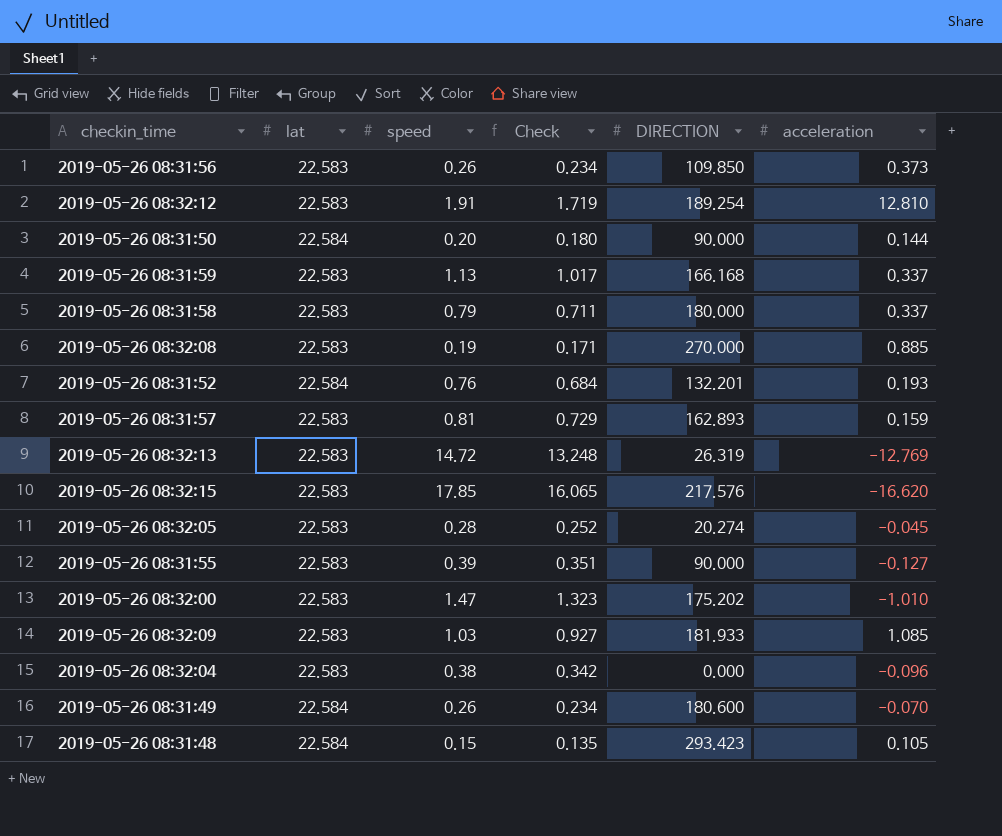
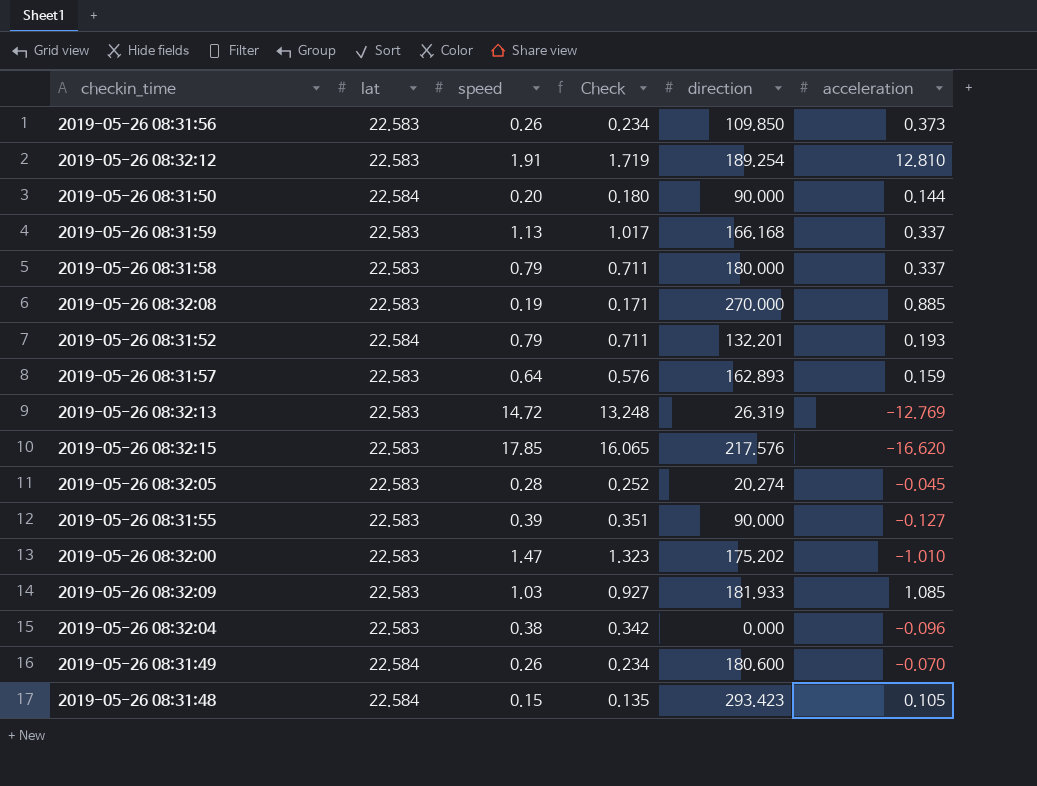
column name: DIRECTION -> direction
2019-05-26 08:31:52 | speed: 0.76 -> 0.79
2019-05-26 08:31:52 | Check: 0.684 -> 0.711
2019-05-26 08:31:57 | speed: 0.81 -> 0.64
2019-05-26 08:31:57 | Check: 0.729 -> 0.576

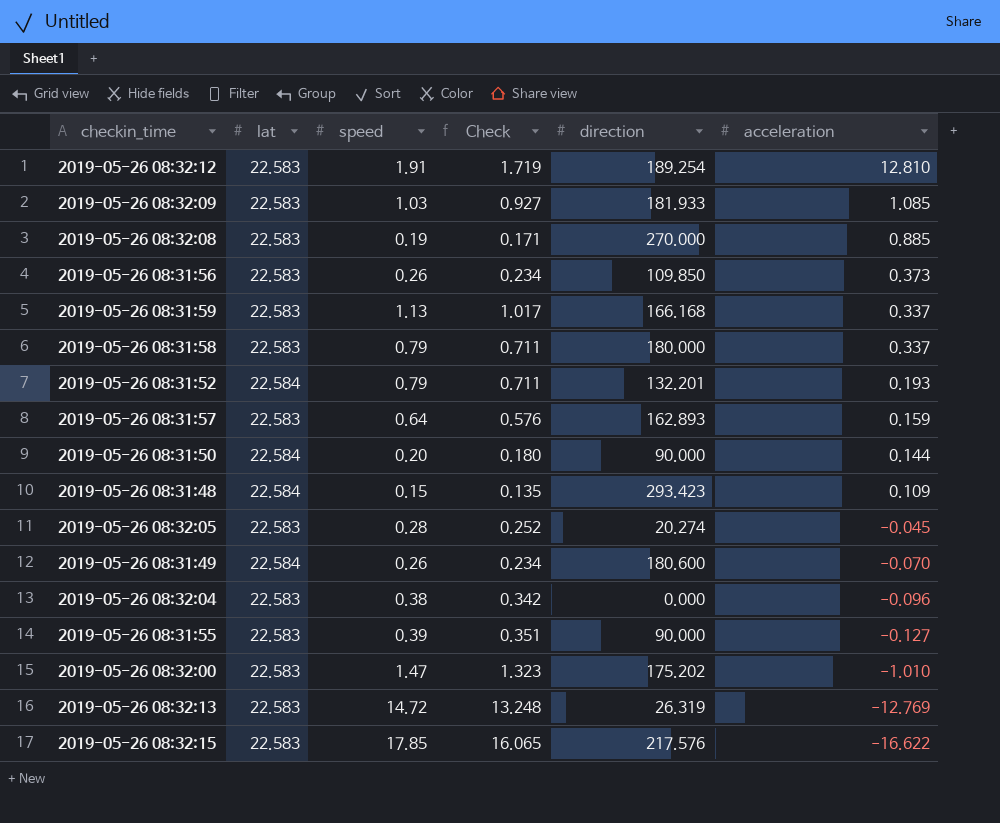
row order: none -> acceleration descending
2019-05-26 08:31:48 | acceleration: 0.105 -> 0.109
2019-05-26 08:32:15 | acceleration: -16.620 -> -16.622

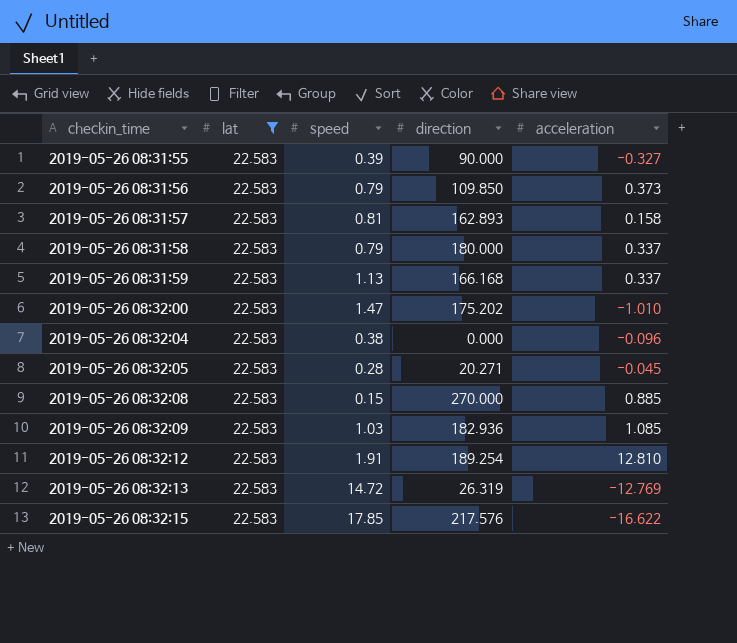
filter: none -> lat = 22.583
row order: acceleration descending -> checkin_time ascending
column Check | formula: [speed] * 0.9 -> none
2019-05-26 08:31:55 | acceleration: -0.127 -> -0.327
2019-05-26 08:31:56 | speed: 0.26 -> 0.79
2019-05-26 08:31:57 | speed: 0.64 -> 0.81
2019-05-26 08:31:57 | acceleration: 0.159 -> 0.158
2019-05-26 08:32:05 | direction: 20.274 -> 20.271
2019-05-26 08:32:08 | speed: 0.19 -> 0.15
2019-05-26 08:32:09 | direction: 181.933 -> 182.936

